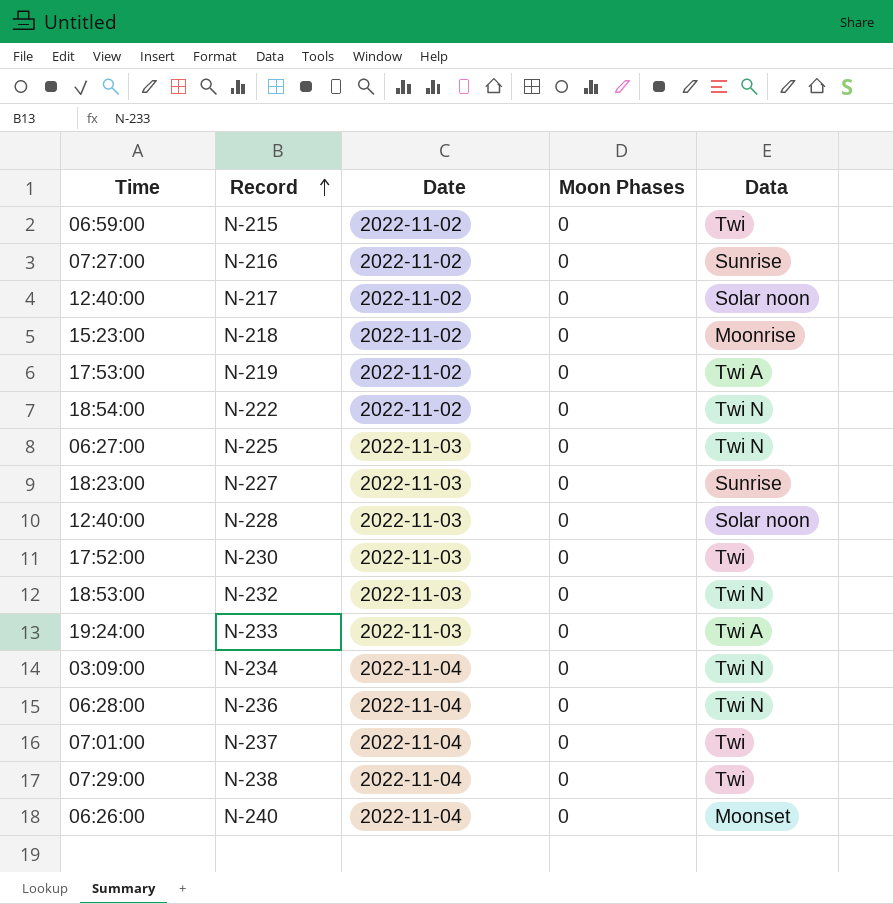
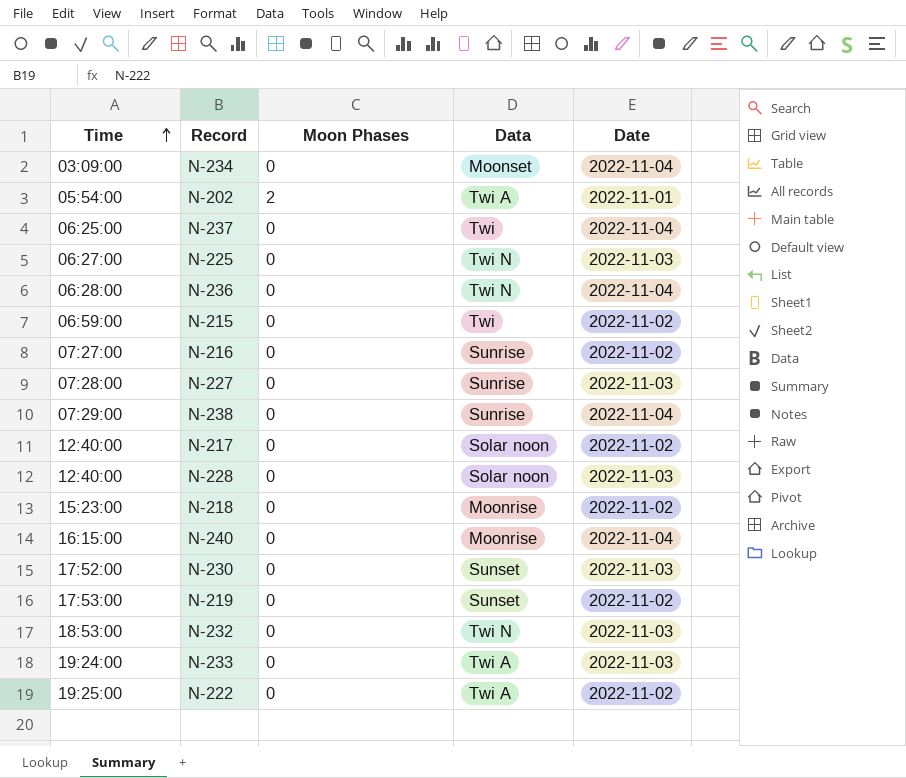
row order: Record ascending -> Time ascending
column Date | position: 3 -> 5
N-234 | Data: Twi N -> Moonset
row N-202: none -> 05:54:00 | 2 | Twi A | 2022-11-01
N-237 | Time: 07:01:00 -> 06:25:00
N-227 | Time: 18:23:00 -> 07:28:00
N-238 | Data: Twi -> Sunrise
N-240 | Time: 06:26:00 -> 16:15:00
N-240 | Data: Moonset -> Moonrise
N-230 | Data: Twi -> Sunset
N-219 | Data: Twi A -> Sunset
N-222 | Time: 18:54:00 -> 19:25:00
N-222 | Data: Twi N -> Twi A

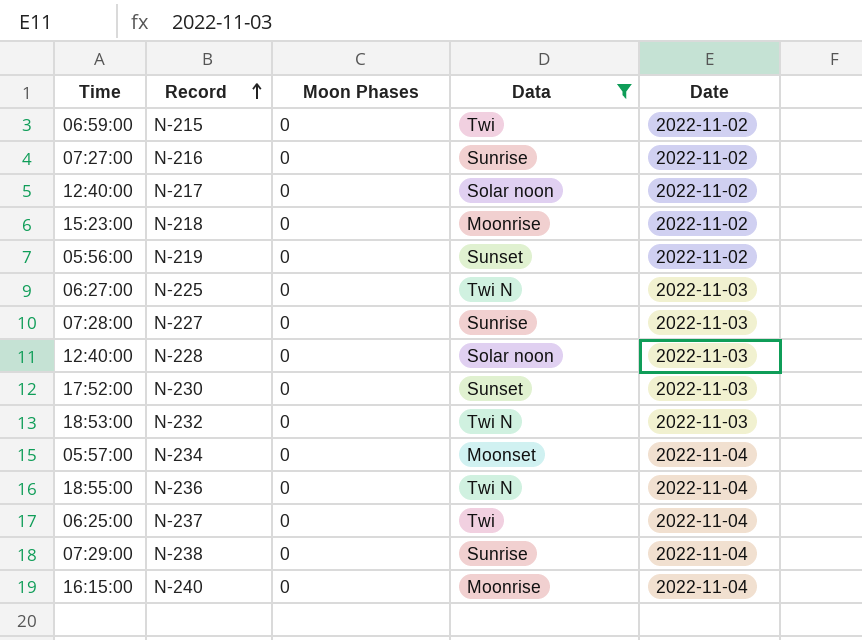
filter: none -> Data != Twi A
row order: Time ascending -> Record ascending
N-219 | Time: 17:53:00 -> 05:56:00
N-234 | Time: 03:09:00 -> 05:57:00
N-236 | Time: 06:28:00 -> 18:55:00

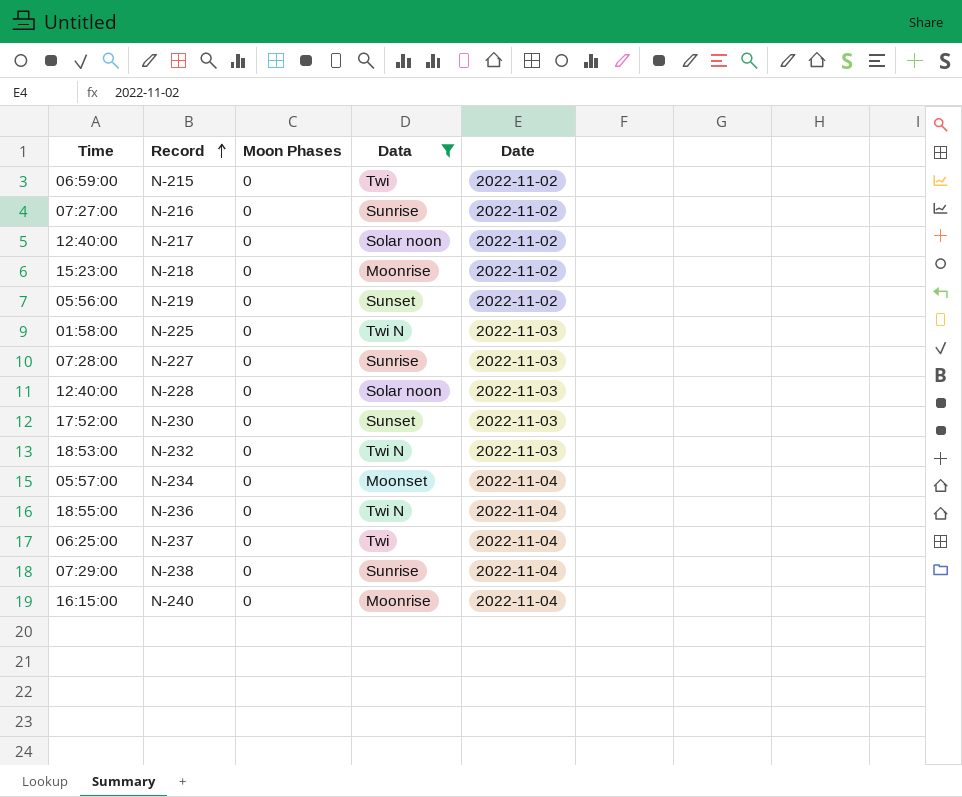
N-225 | Time: 06:27:00 -> 01:58:00

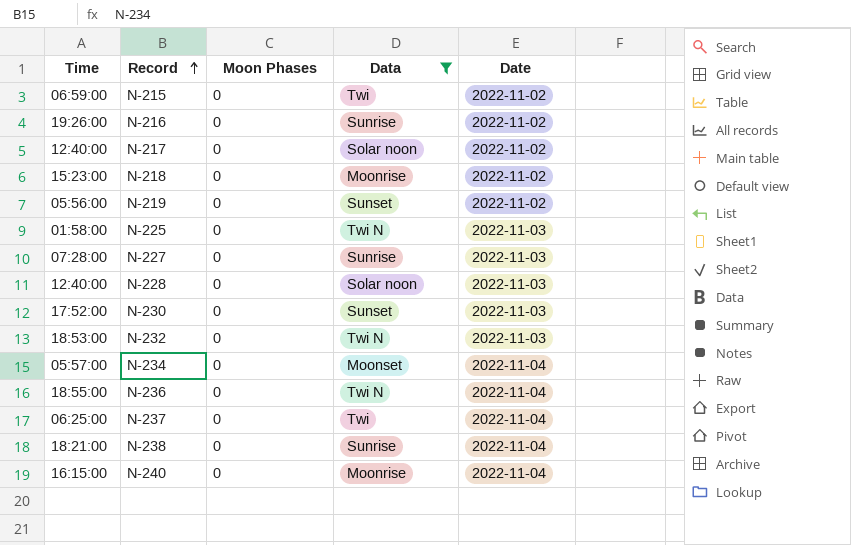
N-216 | Time: 07:27:00 -> 19:26:00
N-238 | Time: 07:29:00 -> 18:21:00

